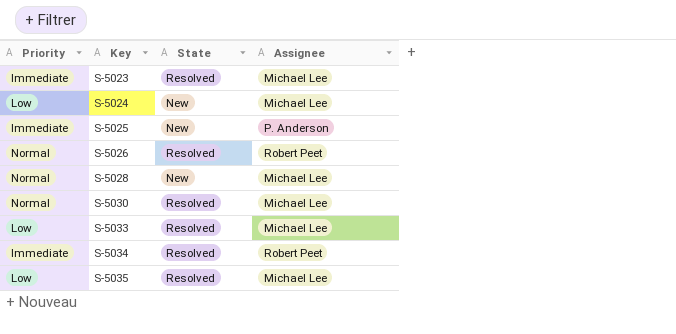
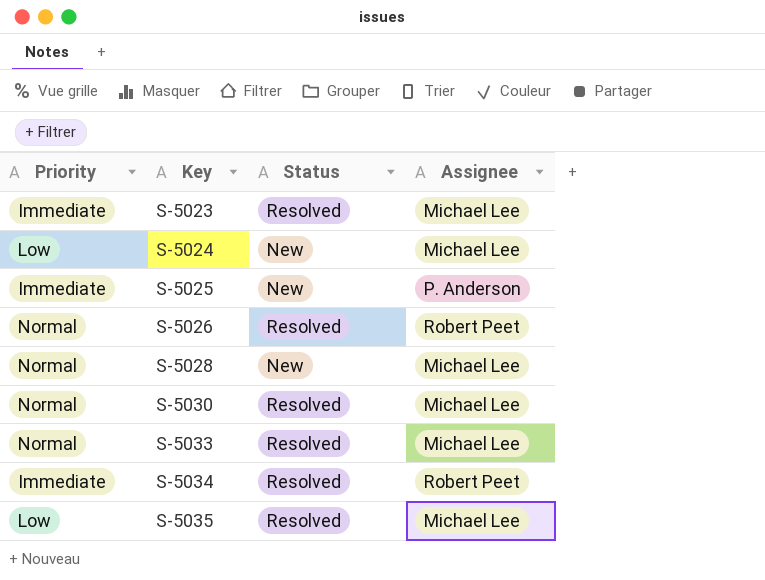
column name: State -> Status
S-5033 | Priority: Low -> Normal

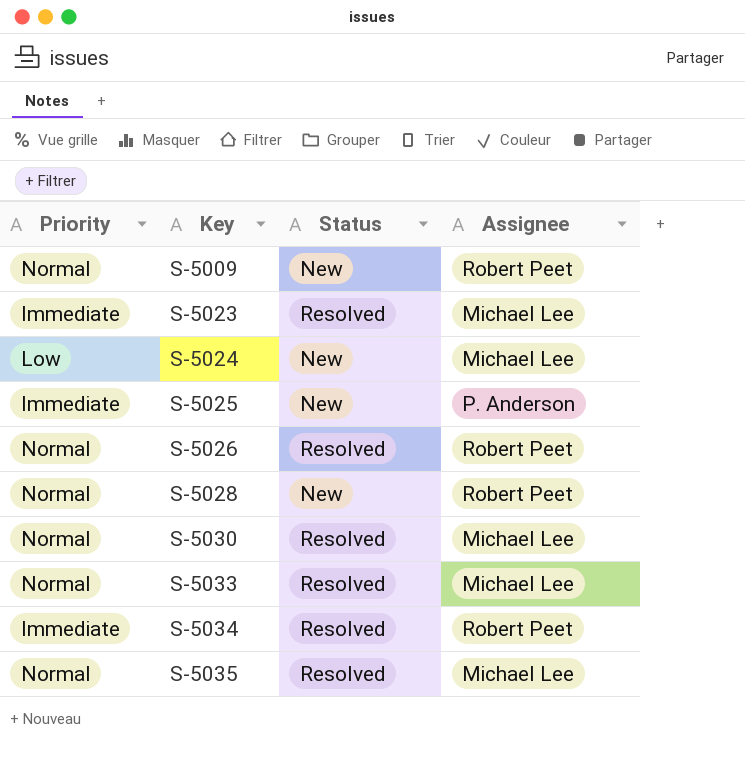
row S-5009: none -> Normal | New | Robert Peet
S-5028 | Assignee: Michael Lee -> Robert Peet
S-5035 | Priority: Low -> Normal

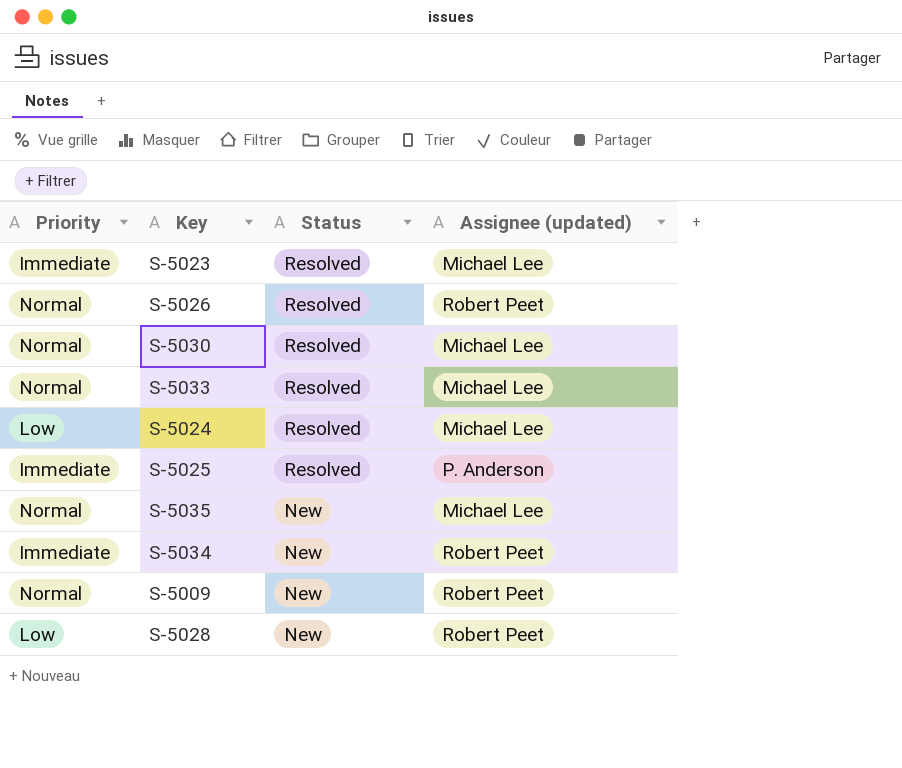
row order: Key ascending -> Status descending
column name: Assignee -> Assignee (updated)
S-5024 | Status: New -> Resolved
S-5025 | Status: New -> Resolved
S-5035 | Status: Resolved -> New
S-5034 | Status: Resolved -> New
S-5028 | Priority: Normal -> Low

